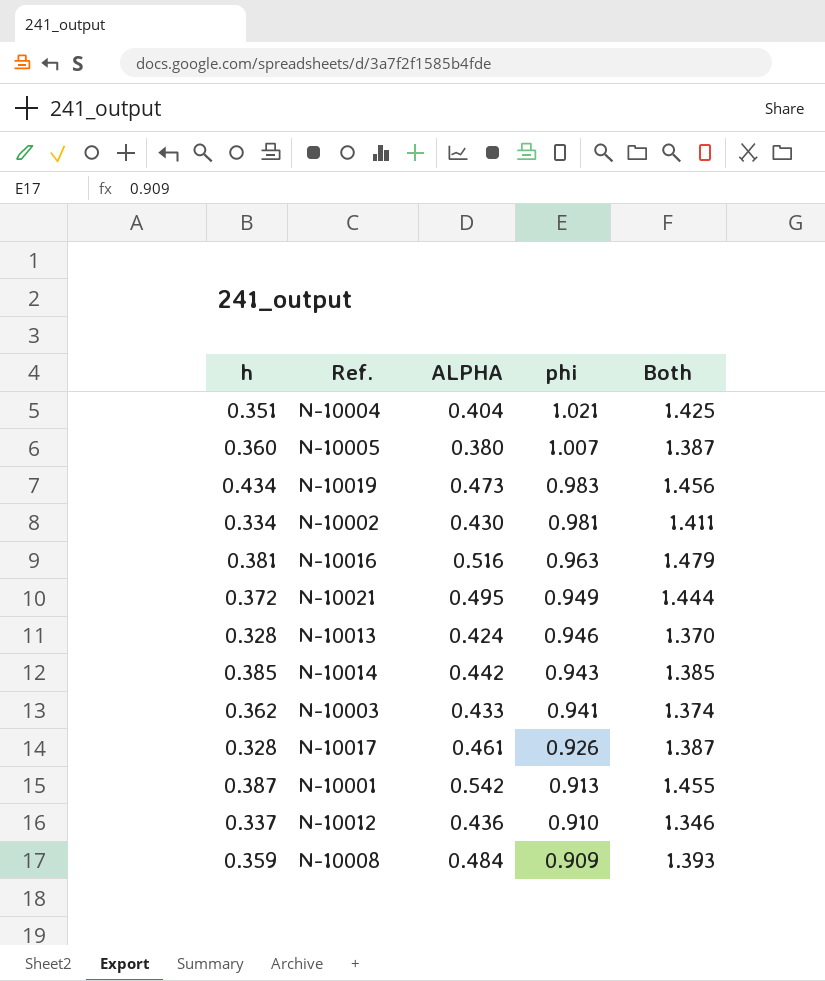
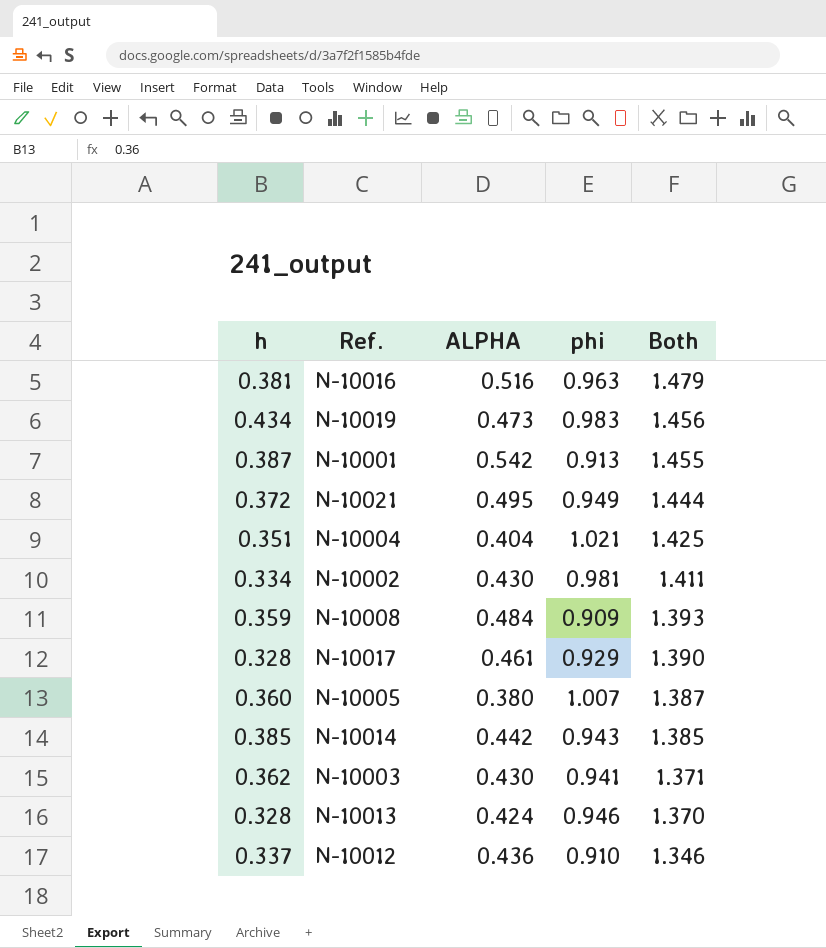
row order: phi descending -> Both descending
N-10017 | phi: 0.926 -> 0.929
N-10017 | Both: 1.387 -> 1.390
N-10003 | ALPHA: 0.433 -> 0.430
N-10003 | Both: 1.374 -> 1.371

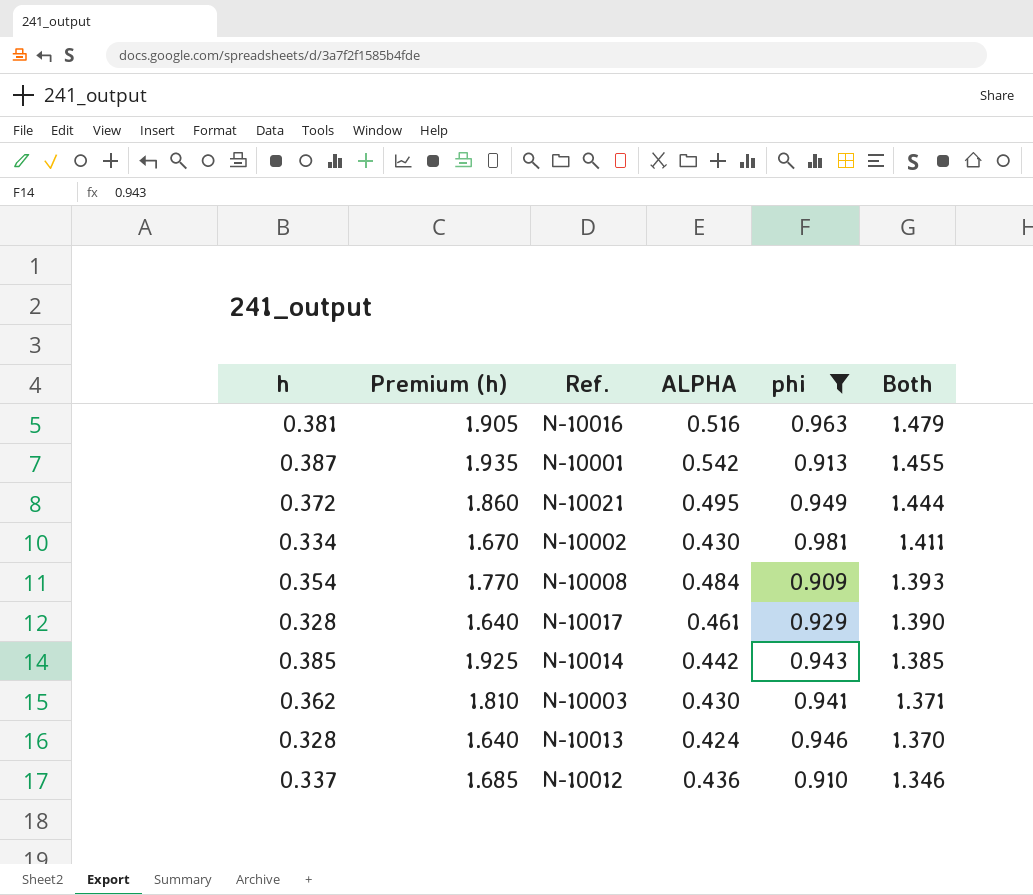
filter: none -> phi <= 0.981
column Premium (h) | formula: none -> [h] * 5
N-10008 | h: 0.359 -> 0.354

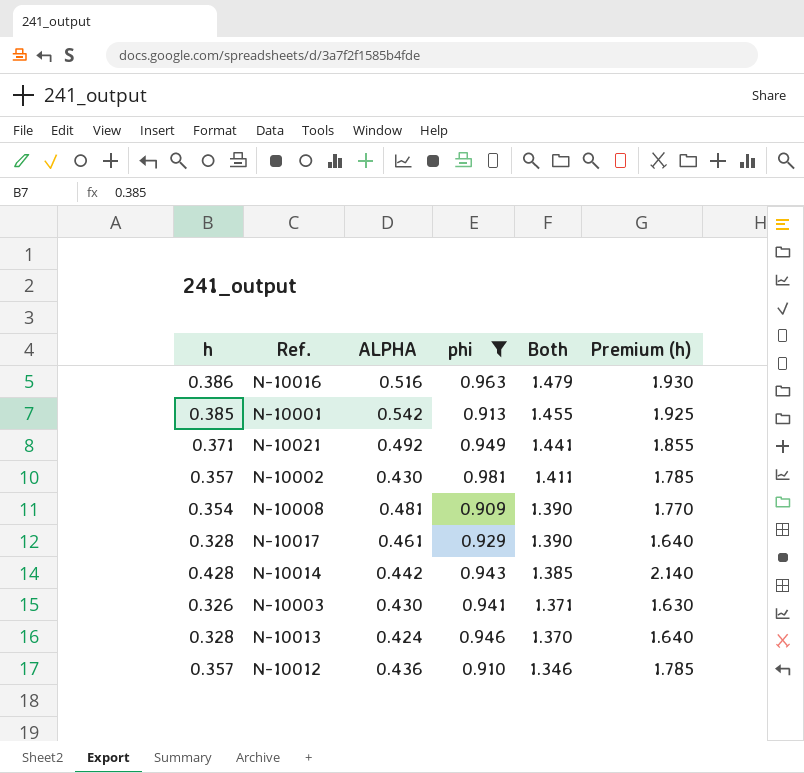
column Premium (h) | position: 2 -> 6
N-10016 | h: 0.381 -> 0.386
N-10016 | Premium (h): 1.905 -> 1.930
N-10001 | h: 0.387 -> 0.385
N-10001 | Premium (h): 1.935 -> 1.925
N-10021 | h: 0.372 -> 0.371
N-10021 | ALPHA: 0.495 -> 0.492
N-10021 | Both: 1.444 -> 1.441
N-10021 | Premium (h): 1.860 -> 1.855
N-10002 | h: 0.334 -> 0.357
N-10002 | Premium (h): 1.670 -> 1.785
N-10008 | ALPHA: 0.484 -> 0.481
N-10008 | Both: 1.393 -> 1.390
N-10014 | h: 0.385 -> 0.428
N-10014 | Premium (h): 1.925 -> 2.140
N-10003 | h: 0.362 -> 0.326
N-10003 | Premium (h): 1.810 -> 1.630
N-10012 | h: 0.337 -> 0.357
N-10012 | Premium (h): 1.685 -> 1.785

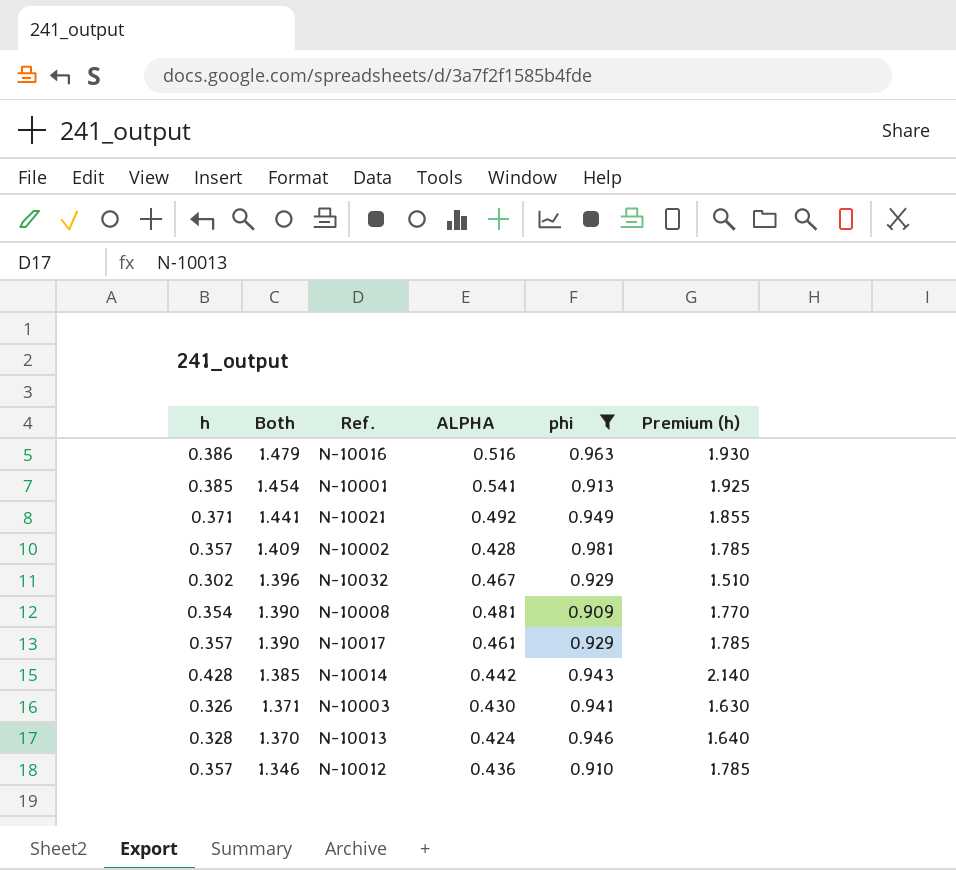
column Both | position: 5 -> 2
N-10001 | Both: 1.455 -> 1.454
N-10001 | ALPHA: 0.542 -> 0.541
N-10002 | Both: 1.411 -> 1.409
N-10002 | ALPHA: 0.430 -> 0.428
row N-10032: none -> 0.302 | 1.396 | 0.467 | 0.929 | 1.510
N-10017 | h: 0.328 -> 0.357
N-10017 | Premium (h): 1.640 -> 1.785

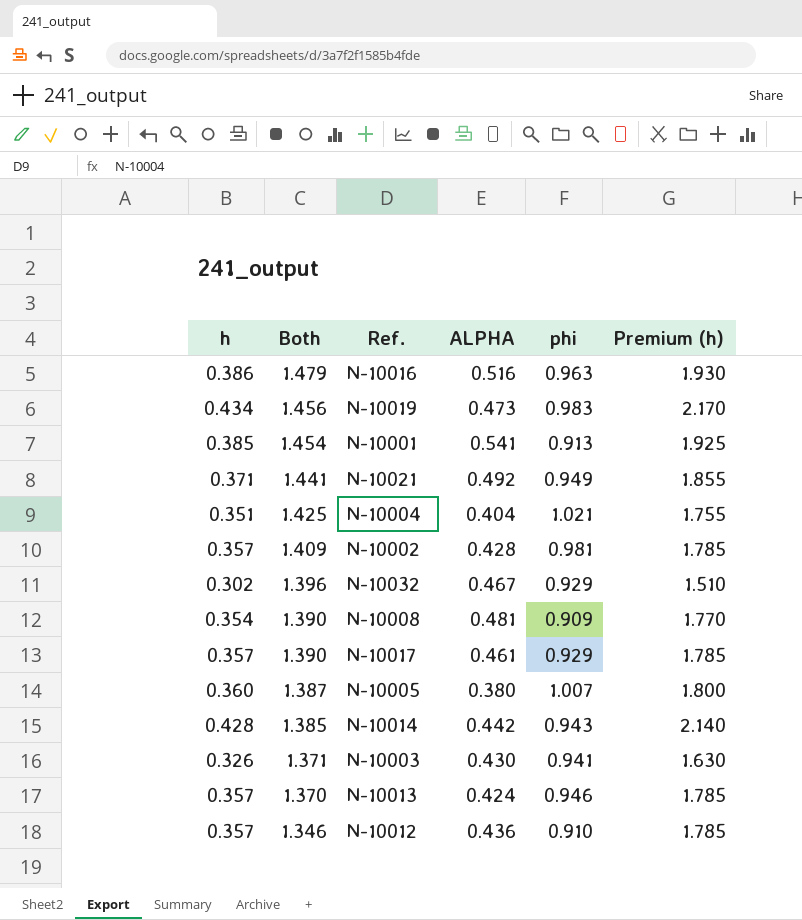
filter: phi <= 0.981 -> none
N-10013 | h: 0.328 -> 0.357
N-10013 | Premium (h): 1.640 -> 1.785

